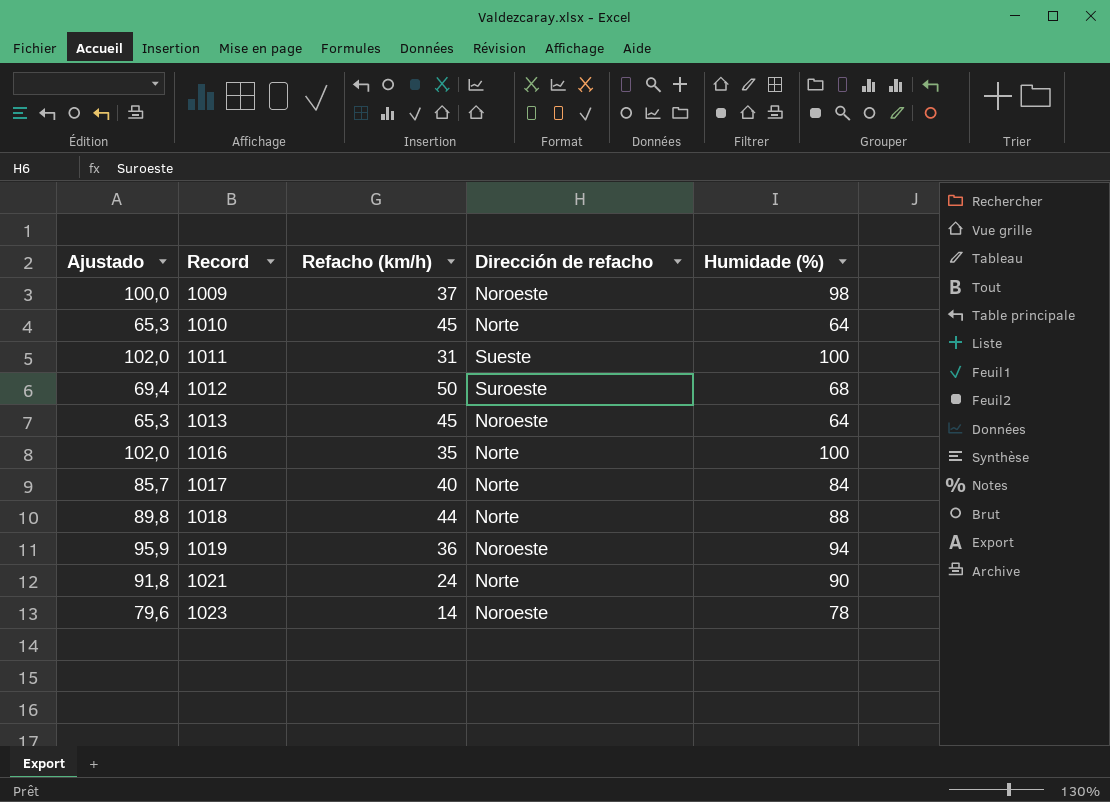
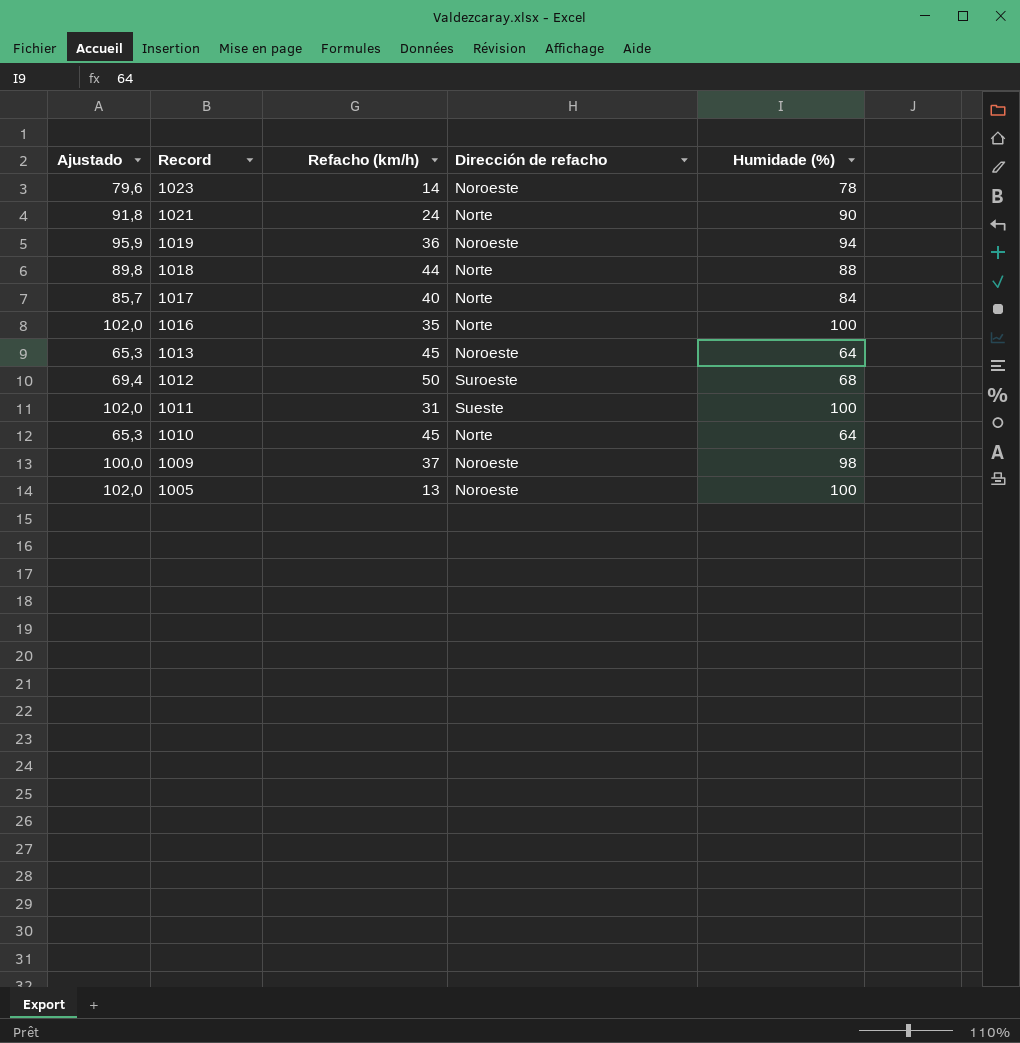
row order: Record ascending -> Record descending
row 1005: none -> 102,0 | 13 | Noroeste | 100

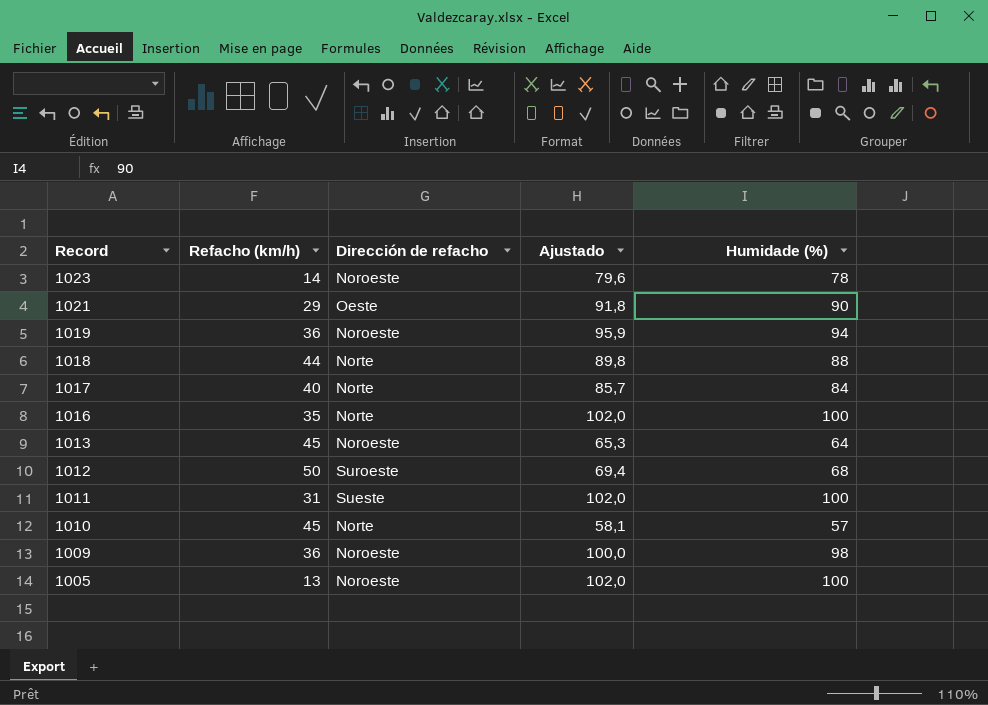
column Ajustado | position: 1 -> 4
1021 | Refacho (km/h): 24 -> 29
1021 | Dirección de refacho: Norte -> Oeste
1010 | Ajustado: 65,3 -> 58,1
1010 | Humidade (%): 64 -> 57
1009 | Refacho (km/h): 37 -> 36

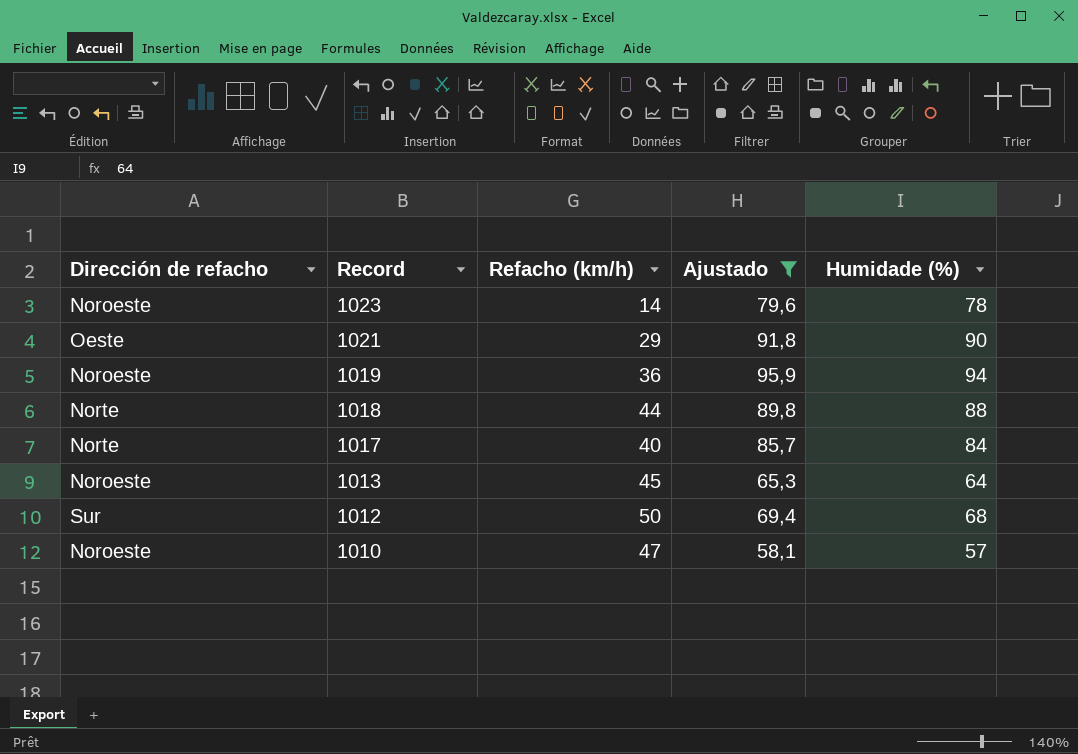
filter: none -> Ajustado <= 95,9
column Dirección de refacho | position: 3 -> 1
1012 | Dirección de refacho: Suroeste -> Sur
1010 | Dirección de refacho: Norte -> Noroeste
1010 | Refacho (km/h): 45 -> 47

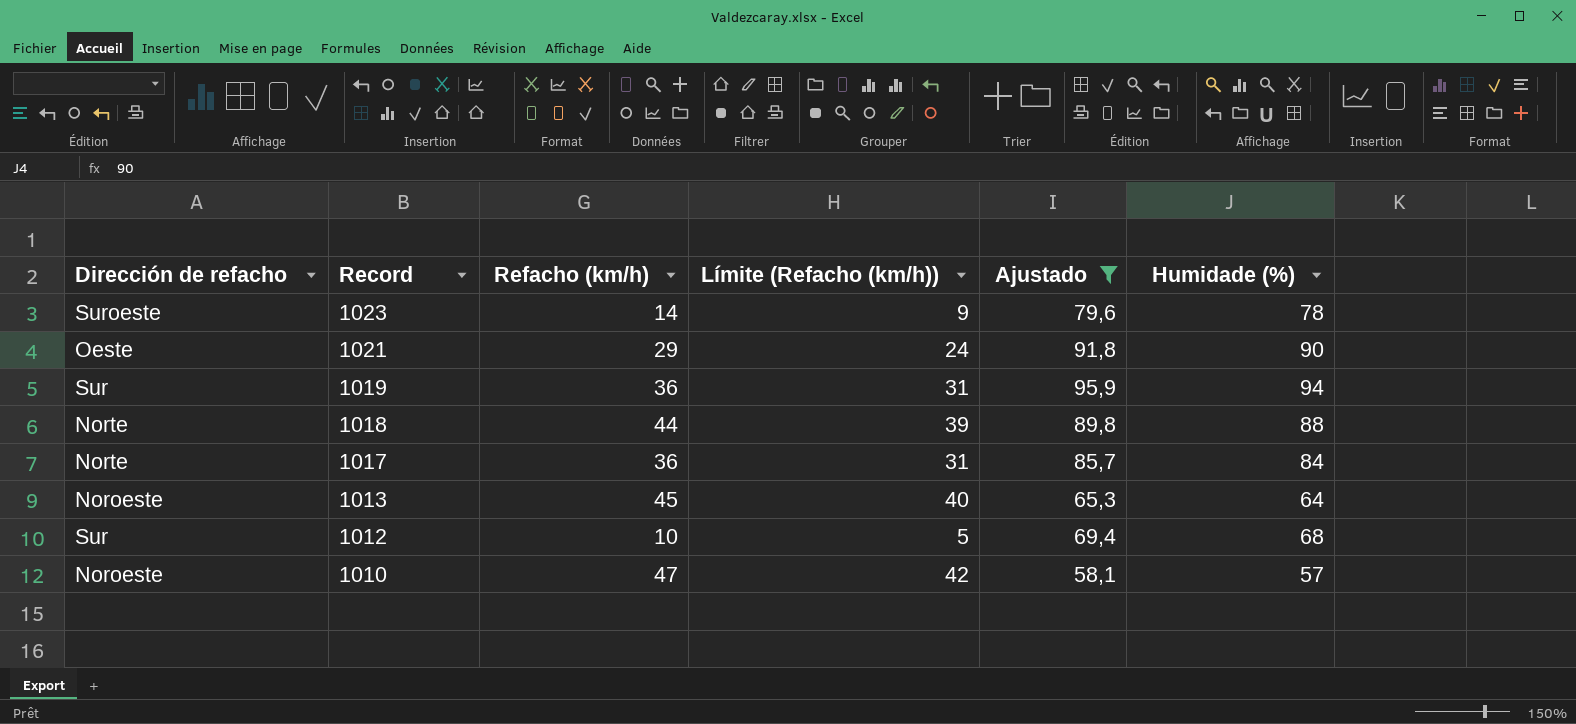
column Límite (Refacho (km/h)) | formula: none -> [Refacho (km/h)] - 5
1023 | Dirección de refacho: Noroeste -> Suroeste
1019 | Dirección de refacho: Noroeste -> Sur
1017 | Refacho (km/h): 40 -> 36
1012 | Refacho (km/h): 50 -> 10

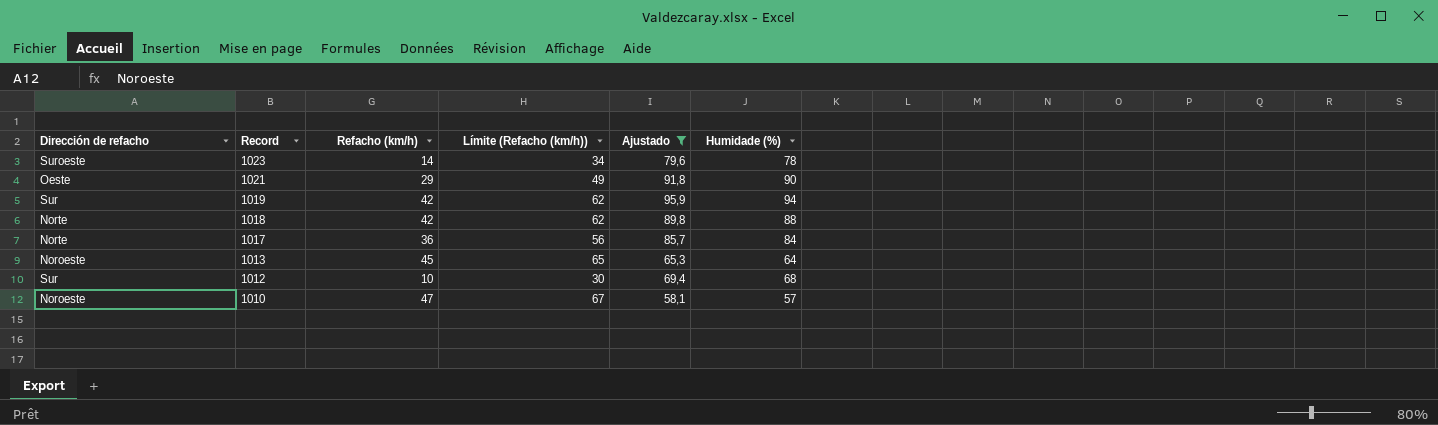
column Límite (Refacho (km/h)) | formula: [Refacho (km/h)] - 5 -> [Refacho (km/h)] + 20
1019 | Refacho (km/h): 36 -> 42
1018 | Refacho (km/h): 44 -> 42

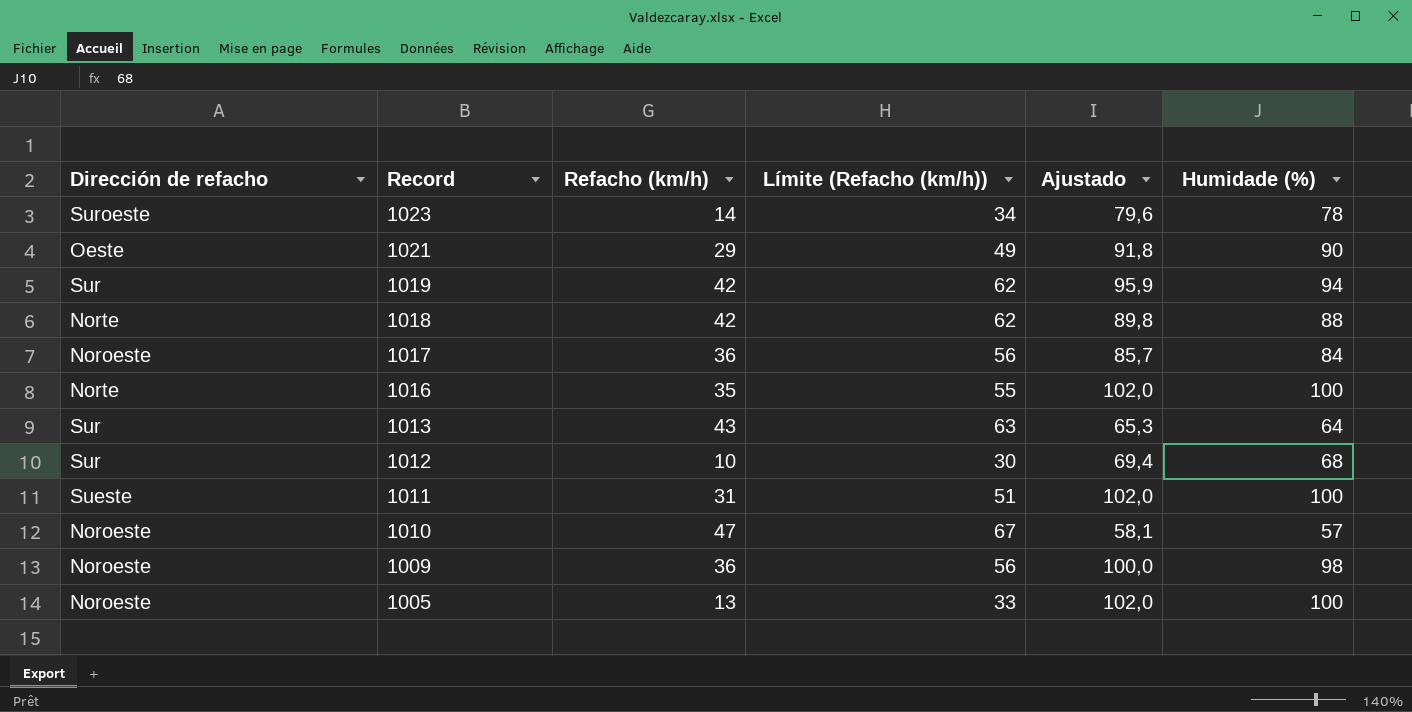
filter: Ajustado <= 95,9 -> none
1017 | Dirección de refacho: Norte -> Noroeste
1013 | Dirección de refacho: Noroeste -> Sur
1013 | Refacho (km/h): 45 -> 43
1013 | Límite (Refacho (km/h)): 65 -> 63

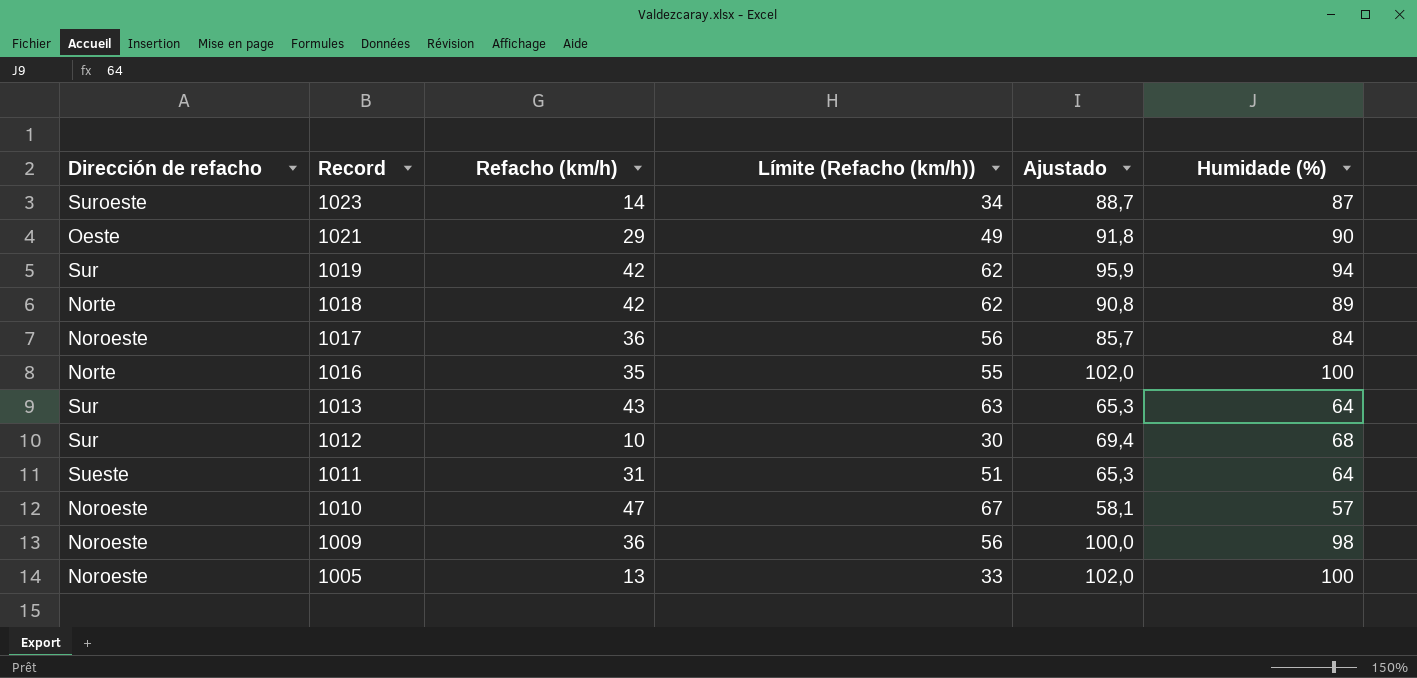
1023 | Ajustado: 79,6 -> 88,7
1023 | Humidade (%): 78 -> 87
1018 | Ajustado: 89,8 -> 90,8
1018 | Humidade (%): 88 -> 89
1011 | Ajustado: 102,0 -> 65,3
1011 | Humidade (%): 100 -> 64

